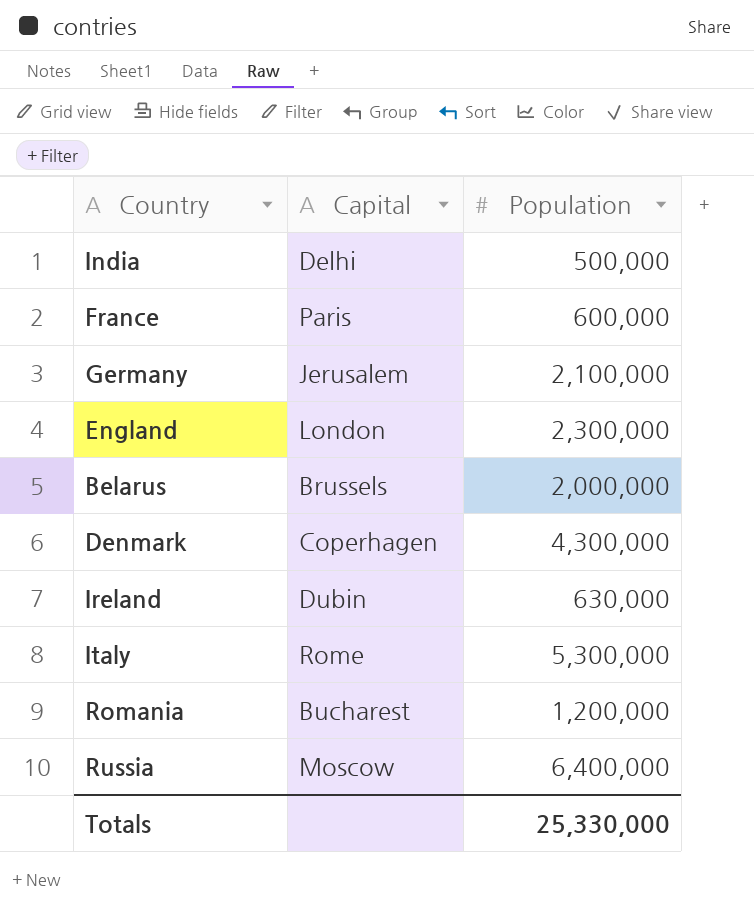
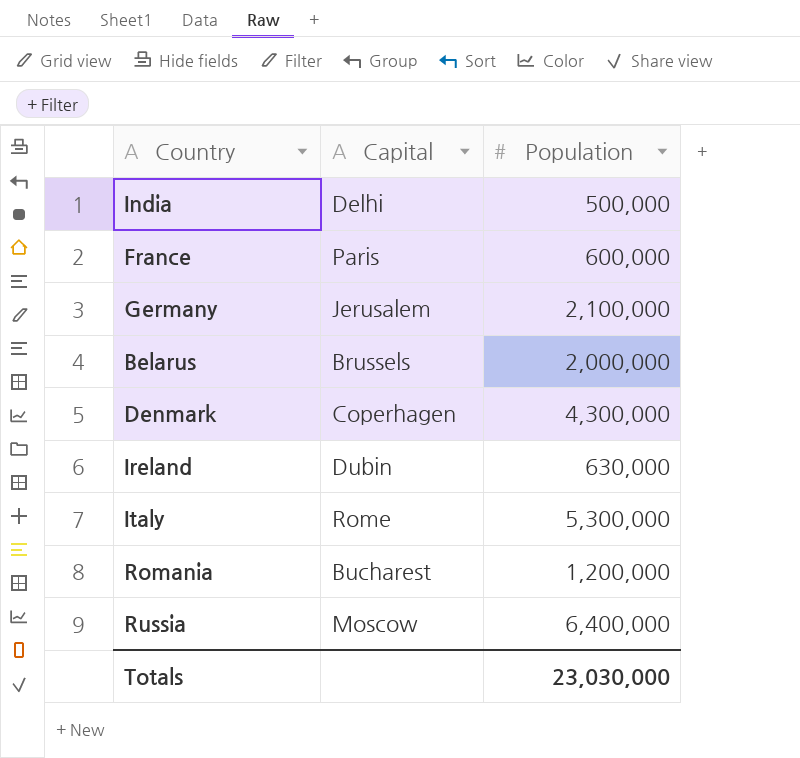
row England: London | 2,300,000 -> none
Totals | Population: 25,330,000 -> 23,030,000

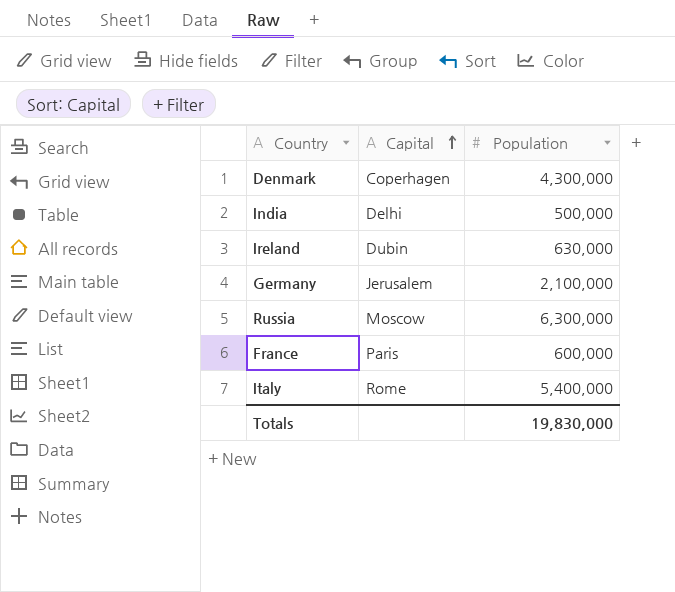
row order: none -> Capital ascending
row Belarus: Brussels | 2,000,000 -> none
row Romania: Bucharest | 1,200,000 -> none
Russia | Population: 6,400,000 -> 6,300,000
Italy | Population: 5,300,000 -> 5,400,000
Totals | Population: 23,030,000 -> 19,830,000

